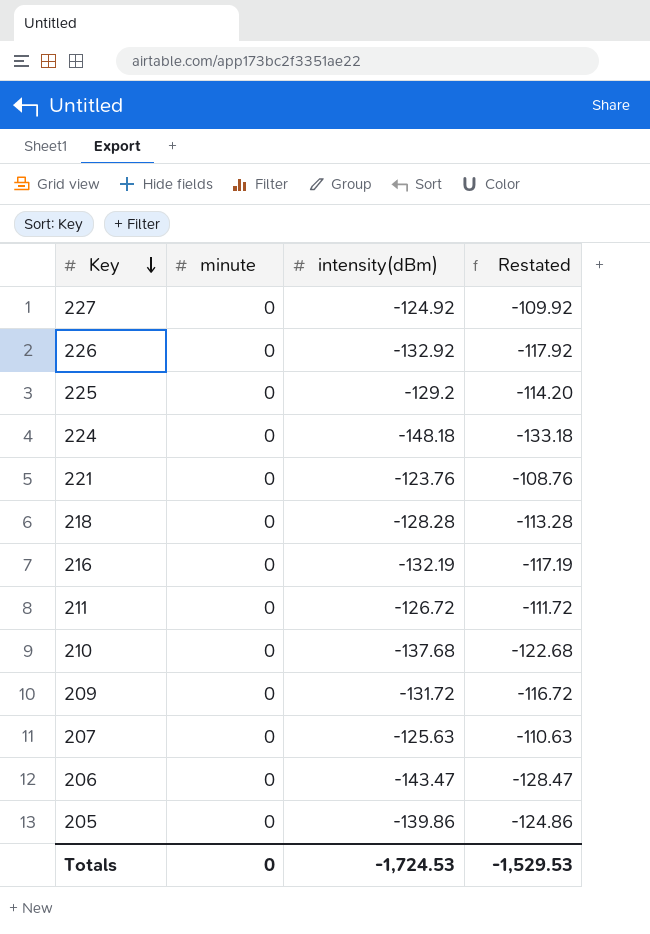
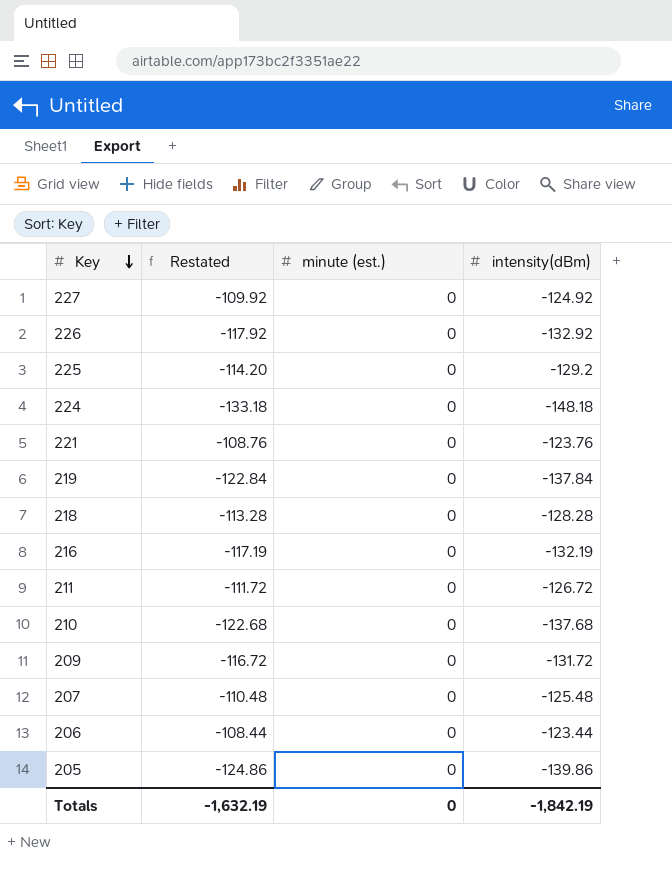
column Restated | position: 4 -> 2
column name: minute -> minute (est.)
row 219: none -> -122.84 | 0 | -137.84
207 | Restated: -110.63 -> -110.48
207 | intensity(dBm): -125.63 -> -125.48
206 | Restated: -128.47 -> -108.44
206 | intensity(dBm): -143.47 -> -123.44
Totals | Restated: -1,529.53 -> -1,632.19
Totals | intensity(dBm): -1,724.53 -> -1,842.19

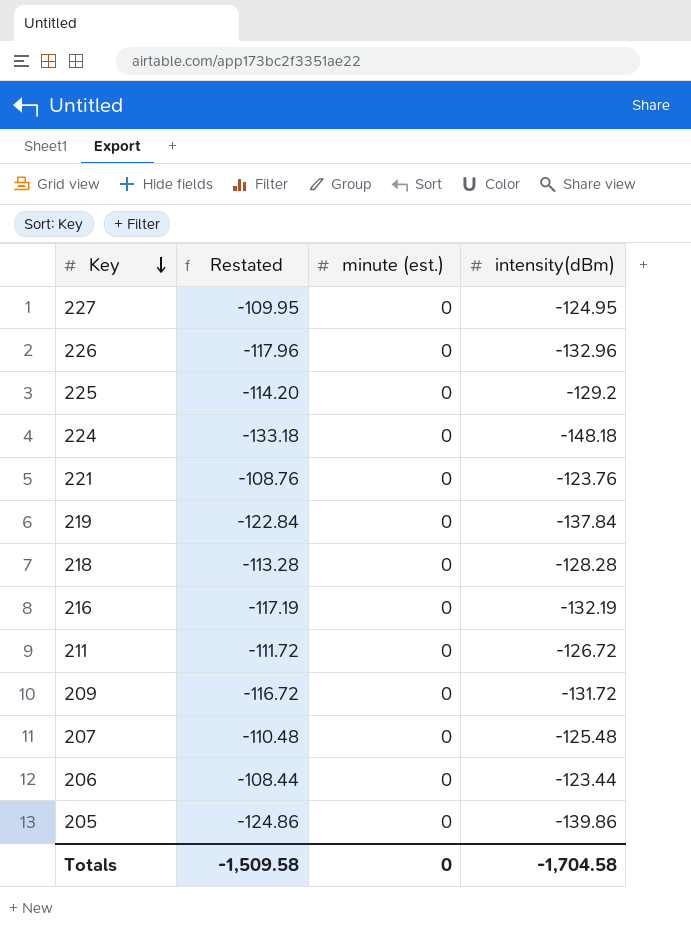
row 210: -122.68 | 0 | -137.68 -> none
227 | Restated: -109.92 -> -109.95
227 | intensity(dBm): -124.92 -> -124.95
226 | Restated: -117.92 -> -117.96
226 | intensity(dBm): -132.92 -> -132.96
Totals | Restated: -1,632.19 -> -1,509.58
Totals | intensity(dBm): -1,842.19 -> -1,704.58

